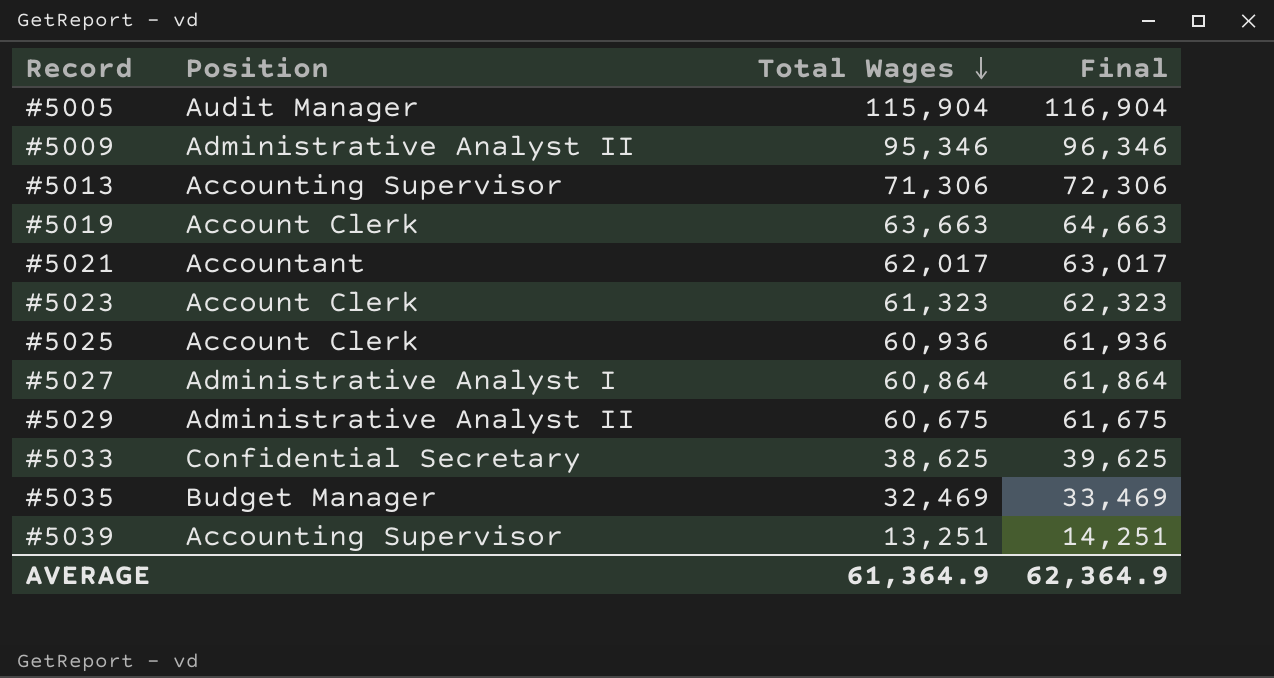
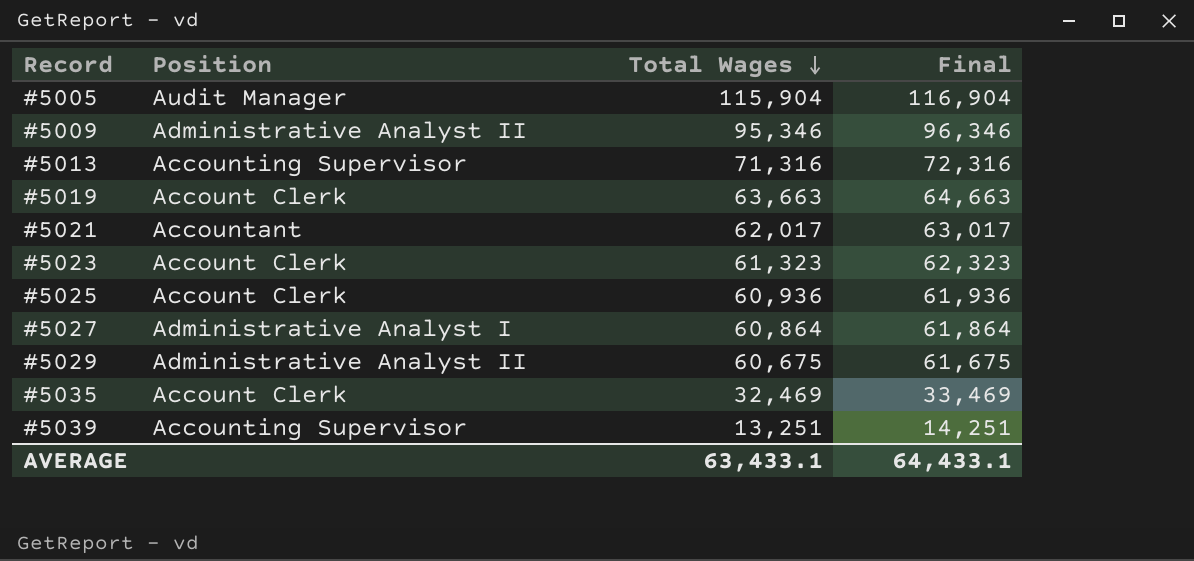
row #5033: Confidential Secretary | 38,625 | 39,625 -> none
#5013 | Total Wages: 71,306 -> 71,316
#5013 | Final: 72,306 -> 72,316
#5035 | Position: Budget Manager -> Account Clerk
AVERAGE | Total Wages: 61,364.9 -> 63,433.1
AVERAGE | Final: 62,364.9 -> 64,433.1

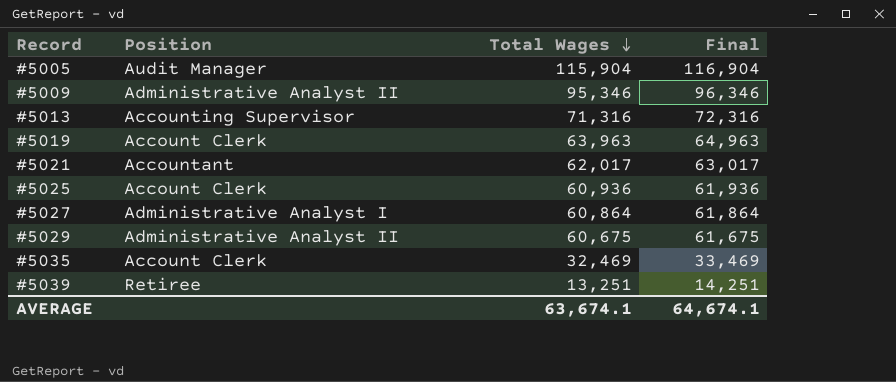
row #5023: Account Clerk | 61,323 | 62,323 -> none
#5019 | Total Wages: 63,663 -> 63,963
#5019 | Final: 64,663 -> 64,963
#5039 | Position: Accounting Supervisor -> Retiree
AVERAGE | Total Wages: 63,433.1 -> 63,674.1
AVERAGE | Final: 64,433.1 -> 64,674.1

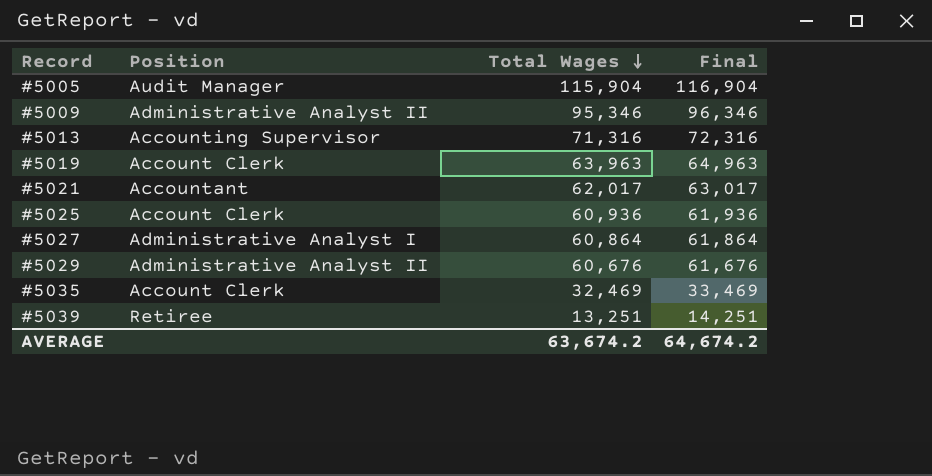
#5029 | Total Wages: 60,675 -> 60,676
#5029 | Final: 61,675 -> 61,676
AVERAGE | Total Wages: 63,674.1 -> 63,674.2
AVERAGE | Final: 64,674.1 -> 64,674.2

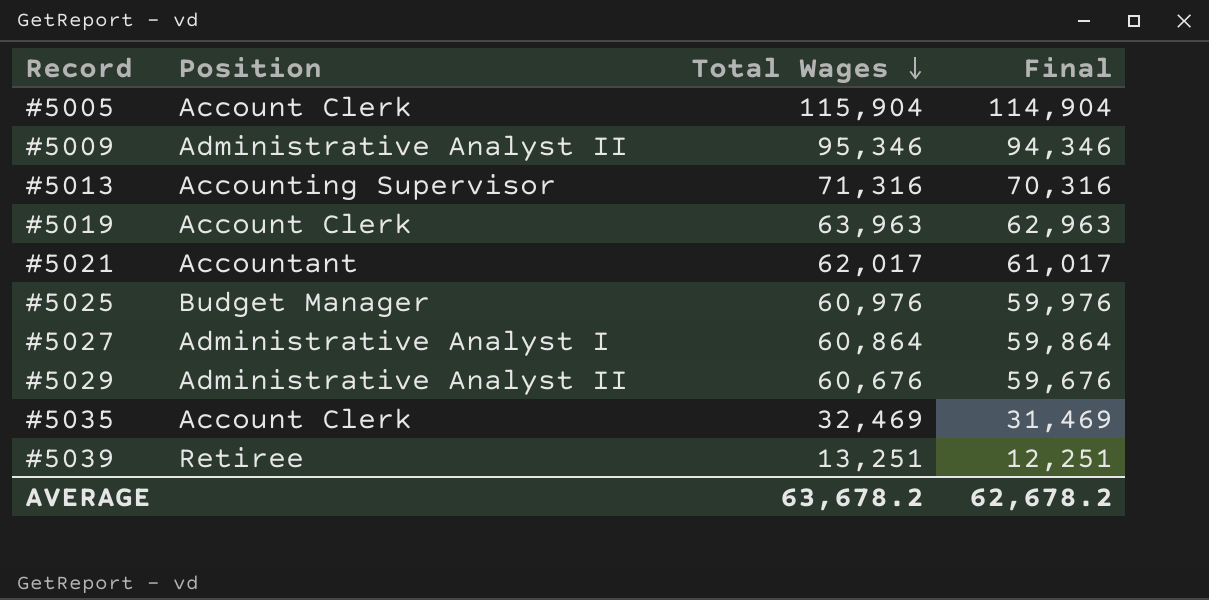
column Final | formula: [Total Wages] + 1000 -> [Total Wages] - 1000
#5005 | Position: Audit Manager -> Account Clerk
#5025 | Position: Account Clerk -> Budget Manager
#5025 | Total Wages: 60,936 -> 60,976
AVERAGE | Total Wages: 63,674.2 -> 63,678.2
AVERAGE | Final: 64,674.2 -> 62,678.2

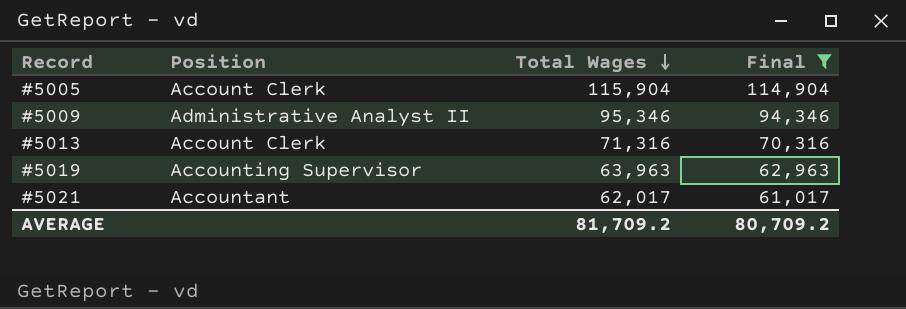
filter: none -> Final >= 61,017
#5013 | Position: Accounting Supervisor -> Account Clerk
#5019 | Position: Account Clerk -> Accounting Supervisor
AVERAGE | Total Wages: 63,678.2 -> 81,709.2
AVERAGE | Final: 62,678.2 -> 80,709.2

